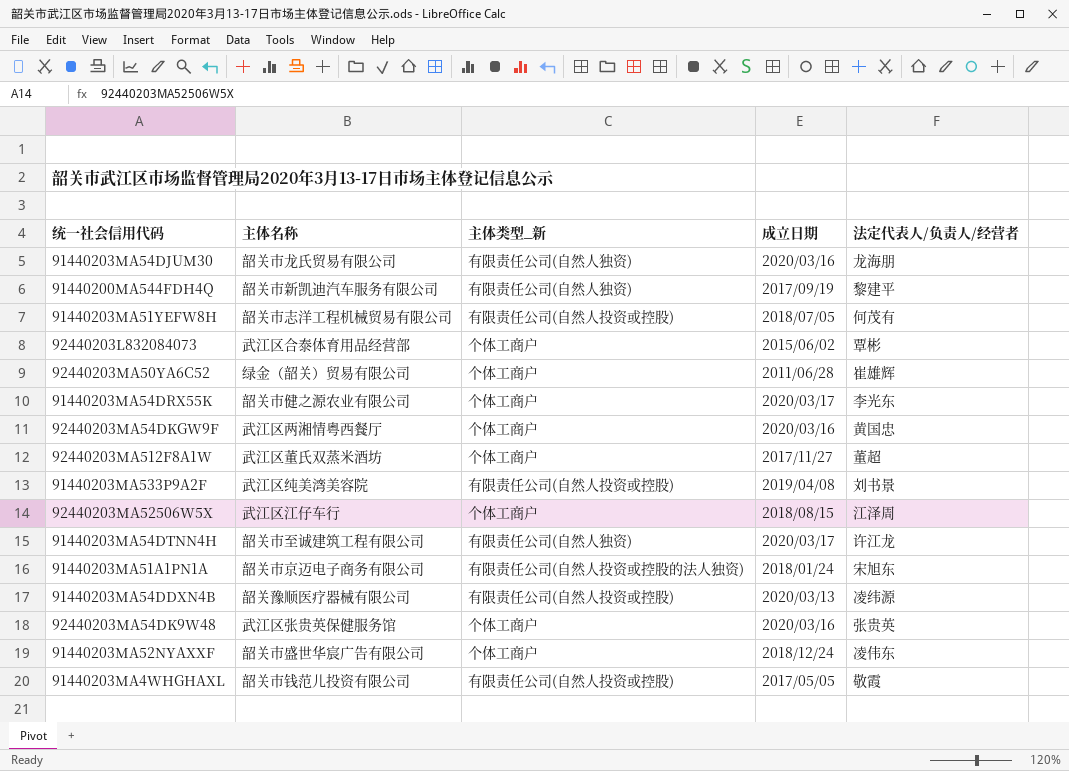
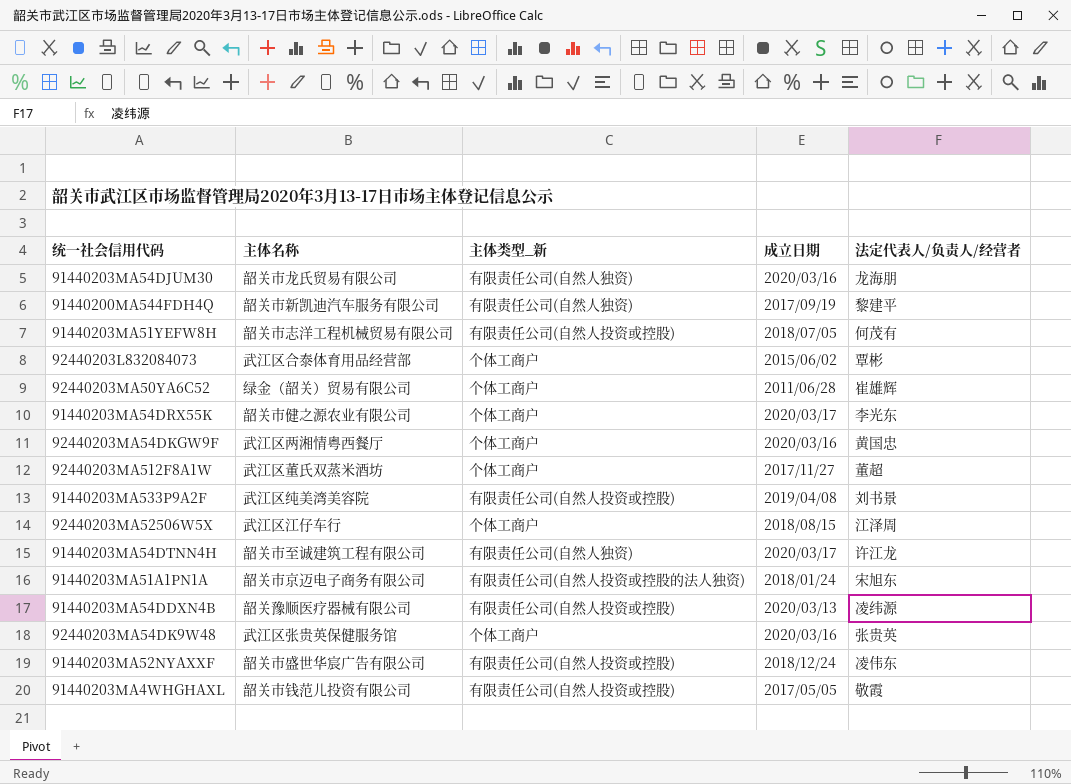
91440203MA52NYAXXF | 主体类型_新: 个体工商户 -> 有限责任公司(自然人投资或控股)

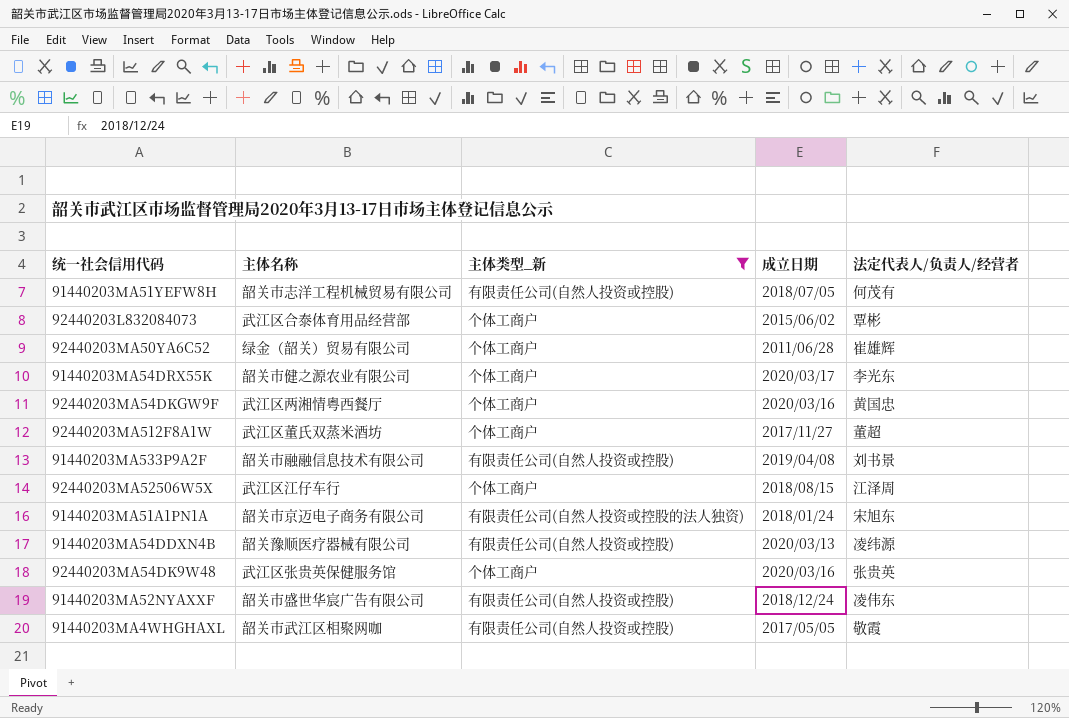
filter: none -> 主体类型_新 != 有限责任公司(自然人独资)
91440203MA533P9A2F | 主体名称: 武江区纯美湾美容院 -> 韶关市融融信息技术有限公司
91440203MA4WHGHAXL | 主体名称: 韶关市钱范儿投资有限公司 -> 韶关市武江区相聚网咖

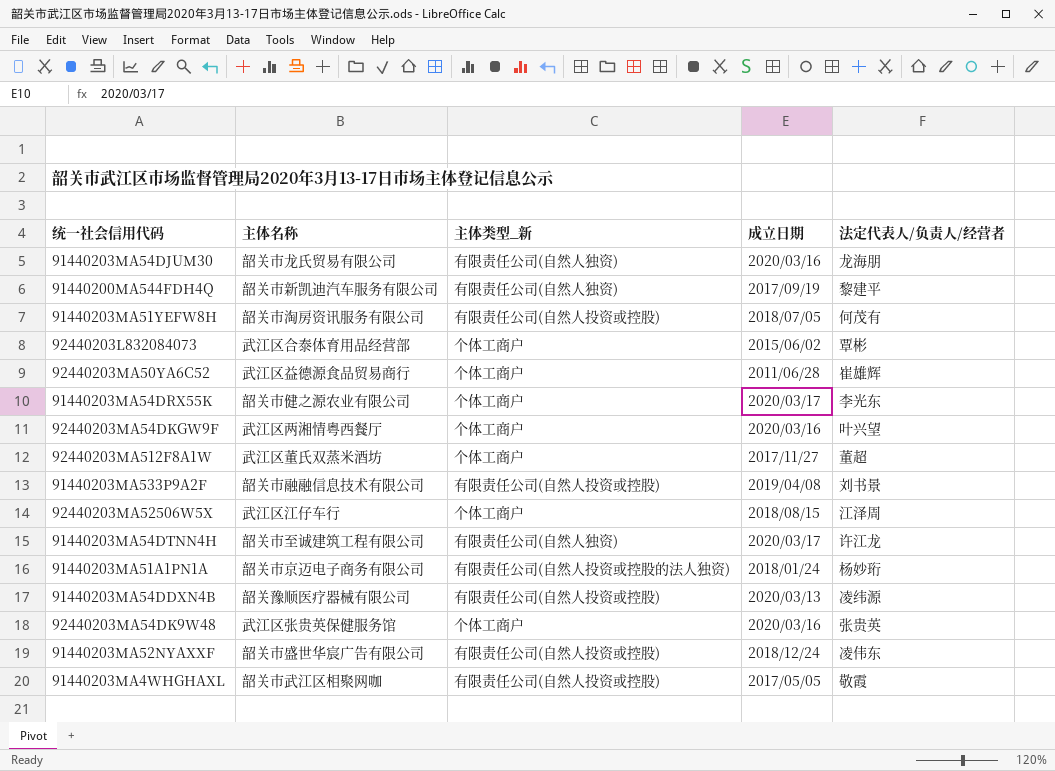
filter: 主体类型_新 != 有限责任公司(自然人独资) -> none
91440203MA51YEFW8H | 主体名称: 韶关市志洋工程机械贸易有限公司 -> 韶关市淘房资讯服务有限公司
92440203MA50YA6C52 | 主体名称: 绿金（韶关）贸易有限公司 -> 武江区益德源食品贸易商行
92440203MA54DKGW9F | 法定代表人/负责人/经营者: 黄国忠 -> 叶兴望
91440203MA51A1PN1A | 法定代表人/负责人/经营者: 宋旭东 -> 杨妙珩

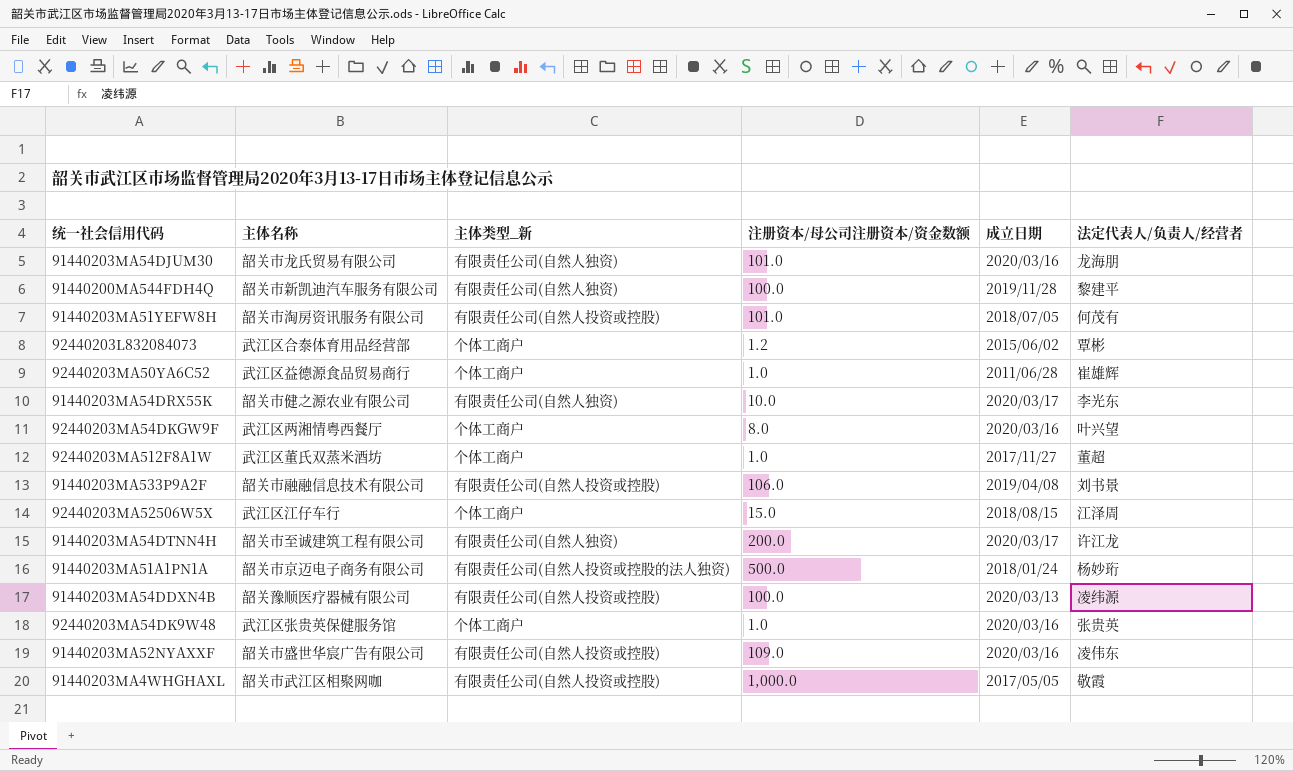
column 注册资本/母公司注册资本/资金数额 | position: none -> 4
91440200MA544FDH4Q | 成立日期: 2017/09/19 -> 2019/11/28
91440203MA54DRX55K | 主体类型_新: 个体工商户 -> 有限责任公司(自然人独资)
91440203MA52NYAXXF | 成立日期: 2018/12/24 -> 2020/03/16

